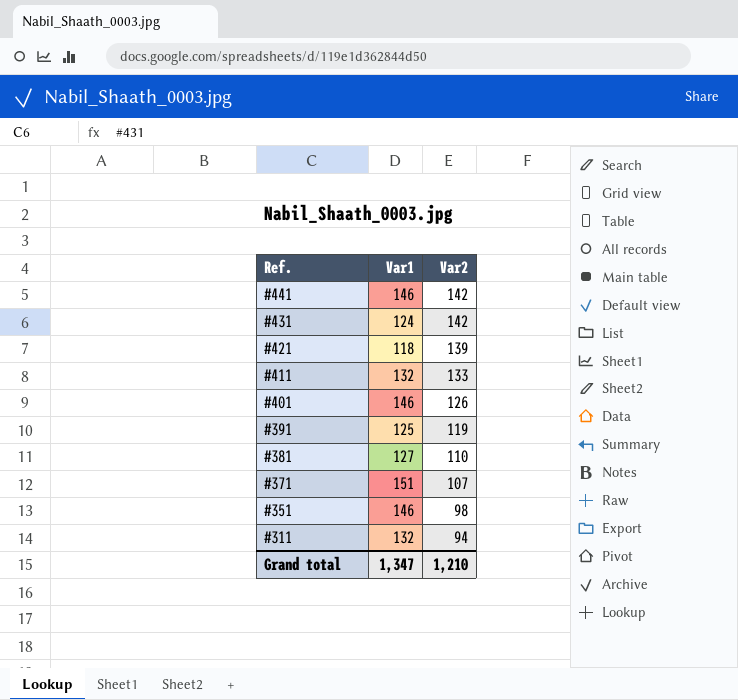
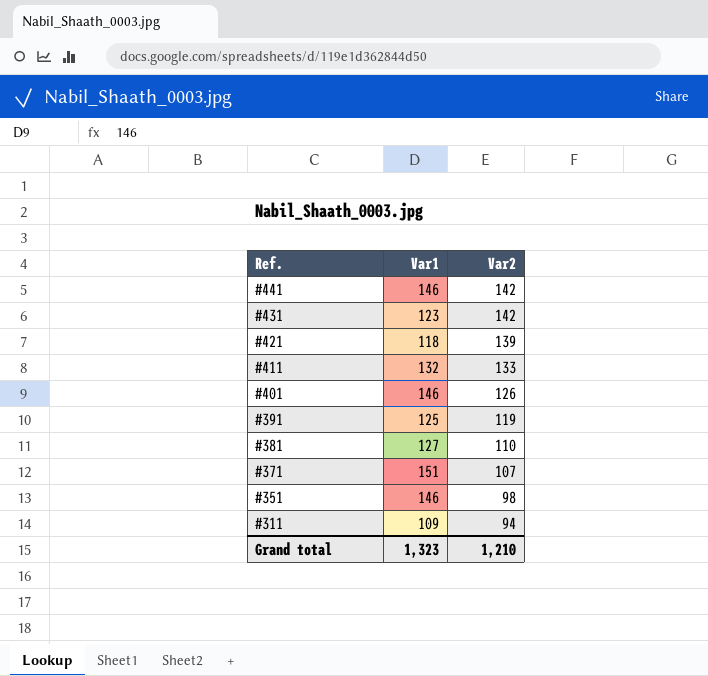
#431 | Var1: 124 -> 123
#311 | Var1: 132 -> 109
Grand total | Var1: 1,347 -> 1,323

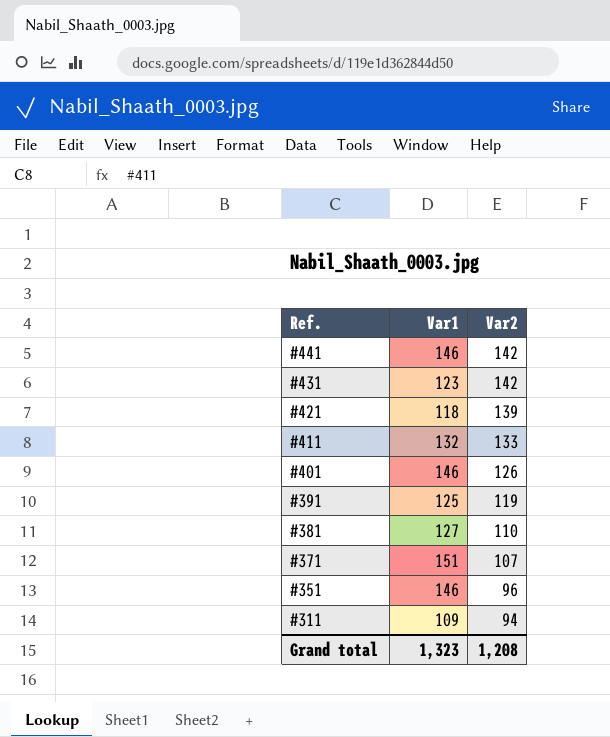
#351 | Var2: 98 -> 96
Grand total | Var2: 1,210 -> 1,208

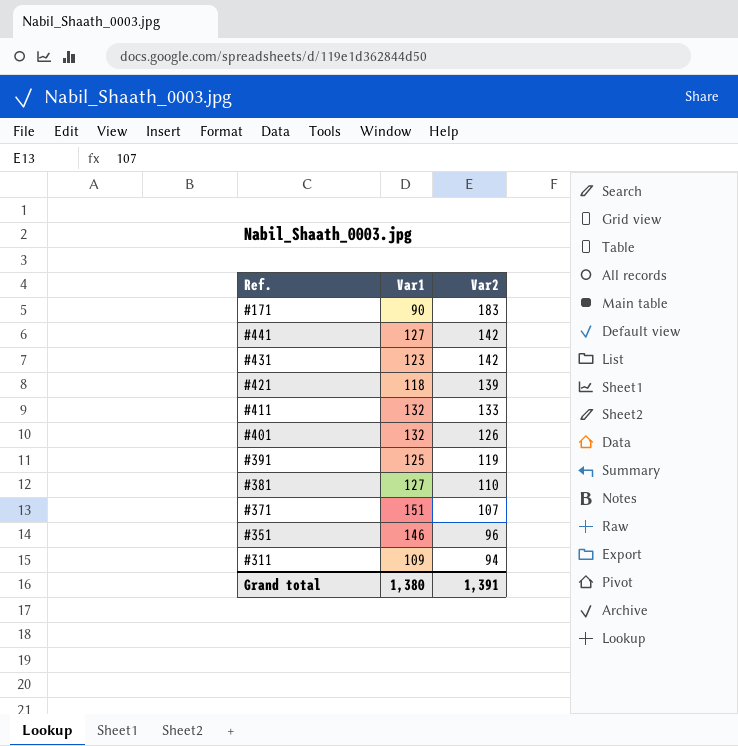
row #171: none -> 90 | 183
#441 | Var1: 146 -> 127
#401 | Var1: 146 -> 132
Grand total | Var1: 1,323 -> 1,380
Grand total | Var2: 1,208 -> 1,391

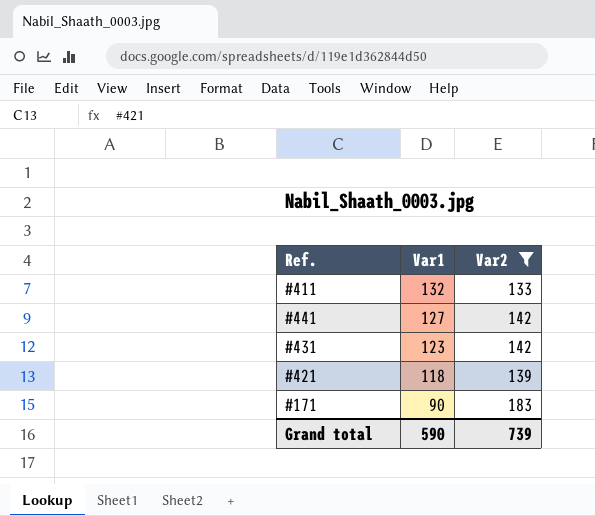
filter: none -> Var2 >= 133
row order: Var2 descending -> Var1 descending
Grand total | Var1: 1,380 -> 590
Grand total | Var2: 1,391 -> 739

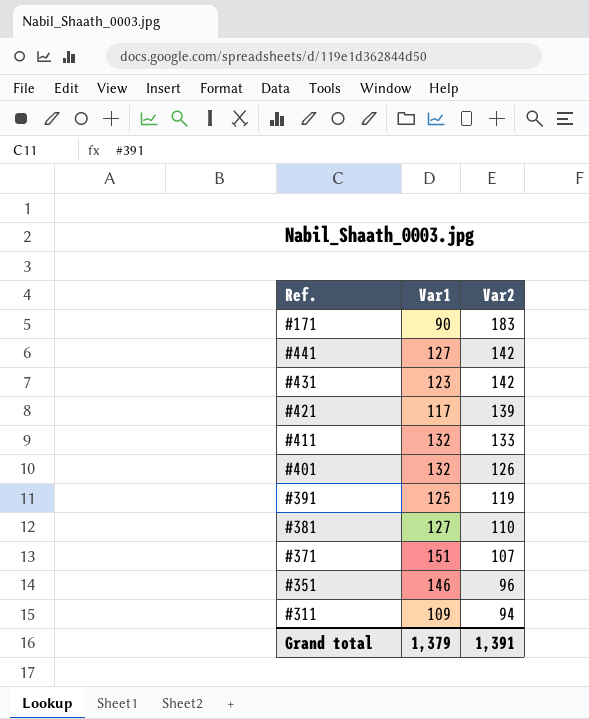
filter: Var2 >= 133 -> none
row order: Var1 descending -> Var2 descending
#421 | Var1: 118 -> 117
Grand total | Var1: 590 -> 1,379
Grand total | Var2: 739 -> 1,391

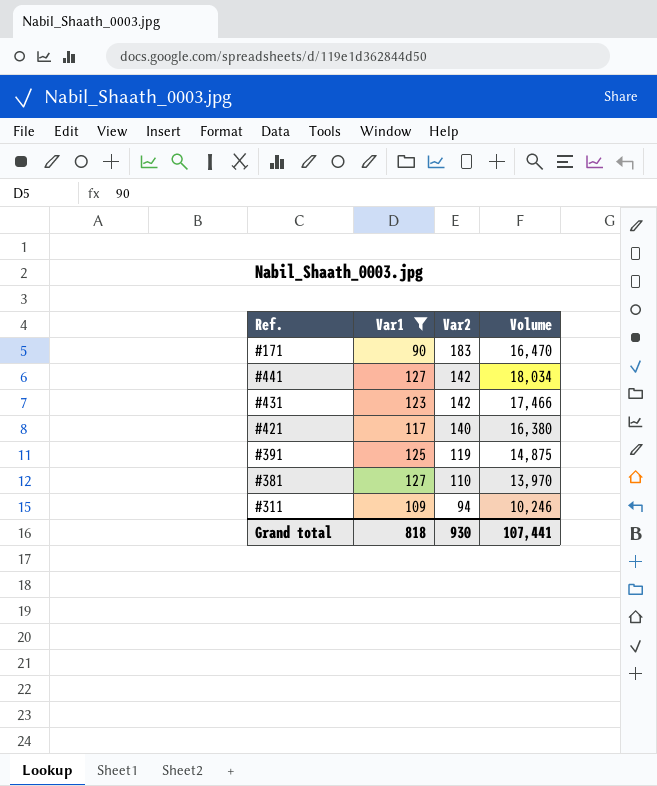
filter: none -> Var1 <= 127
column Volume | formula: none -> [Var1] * [Var2]
#421 | Var2: 139 -> 140
Grand total | Var1: 1,379 -> 818
Grand total | Var2: 1,391 -> 930

